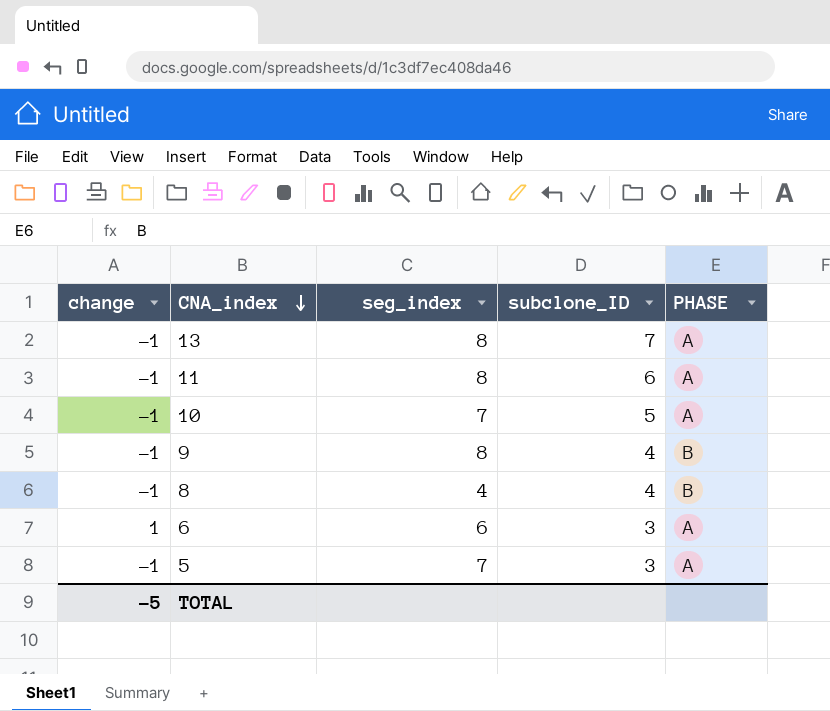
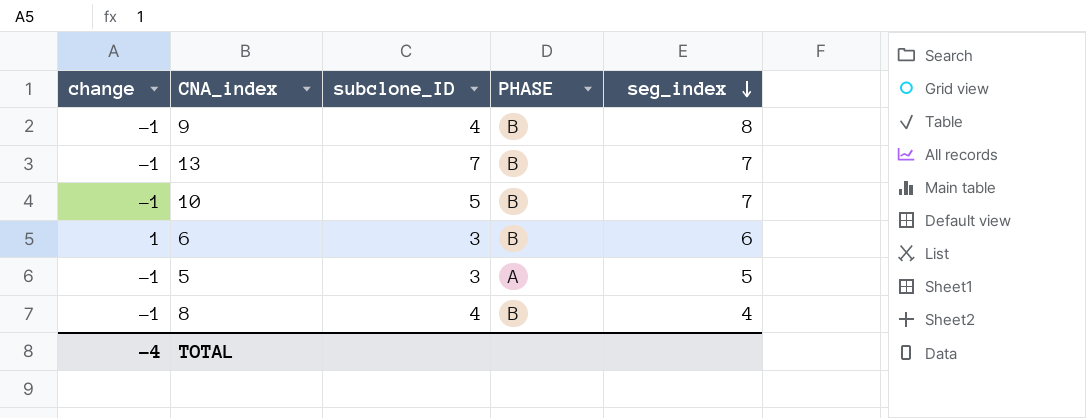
row order: CNA_index descending -> seg_index descending
column seg_index | position: 3 -> 5
row 11: -1 | 8 | 6 | A -> none
13 | PHASE: A -> B
13 | seg_index: 8 -> 7
10 | PHASE: A -> B
6 | PHASE: A -> B
5 | seg_index: 7 -> 5
TOTAL | change: -5 -> -4

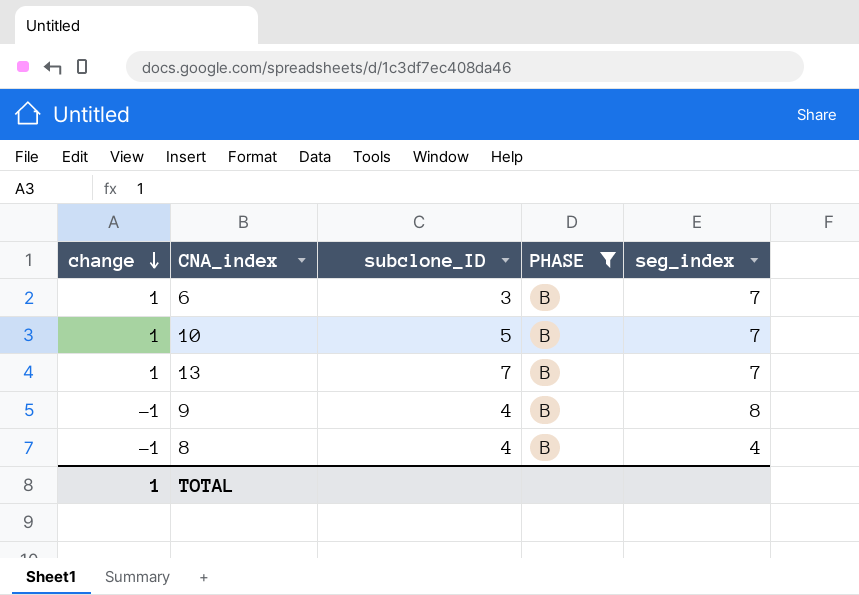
filter: none -> PHASE = B
row order: seg_index descending -> change descending
6 | seg_index: 6 -> 7
10 | change: -1 -> 1
13 | change: -1 -> 1
TOTAL | change: -4 -> 1

